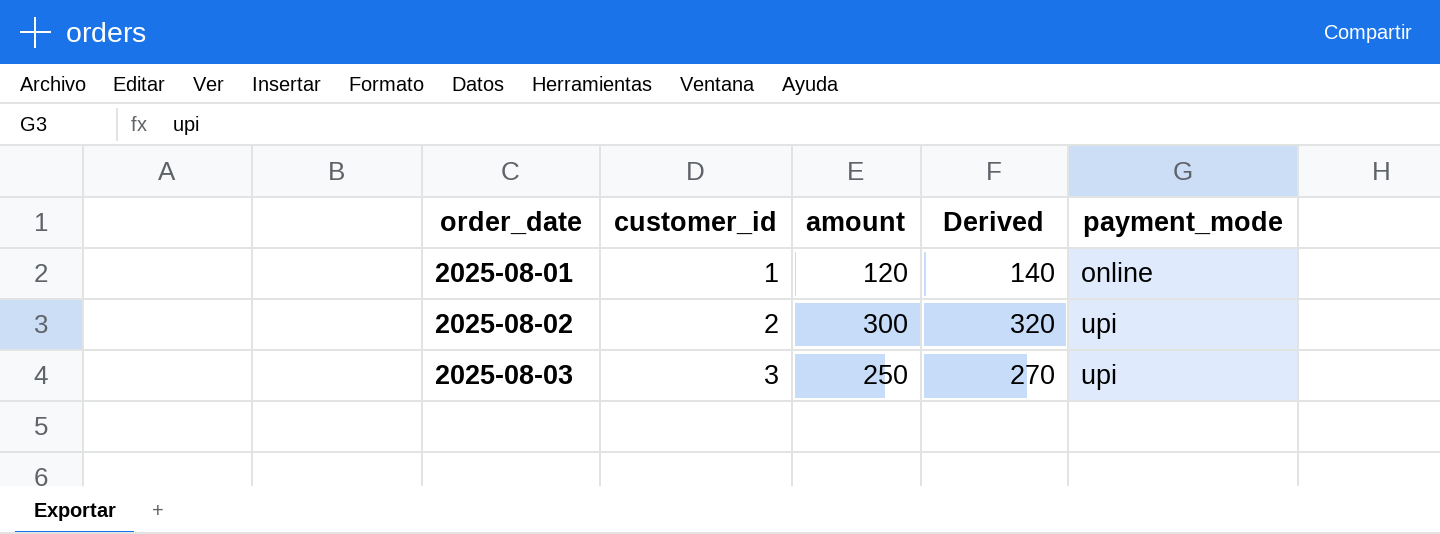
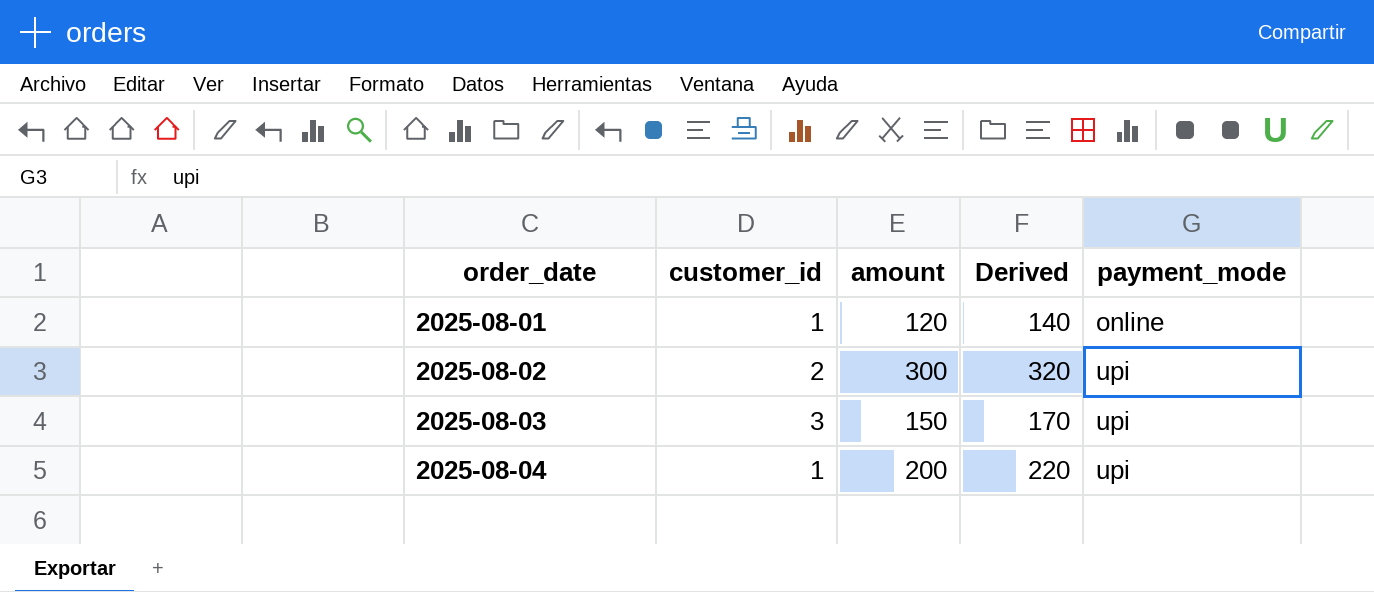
2025-08-03 | amount: 250 -> 150
2025-08-03 | Derived: 270 -> 170
row 2025-08-04: none -> 1 | 200 | 220 | upi

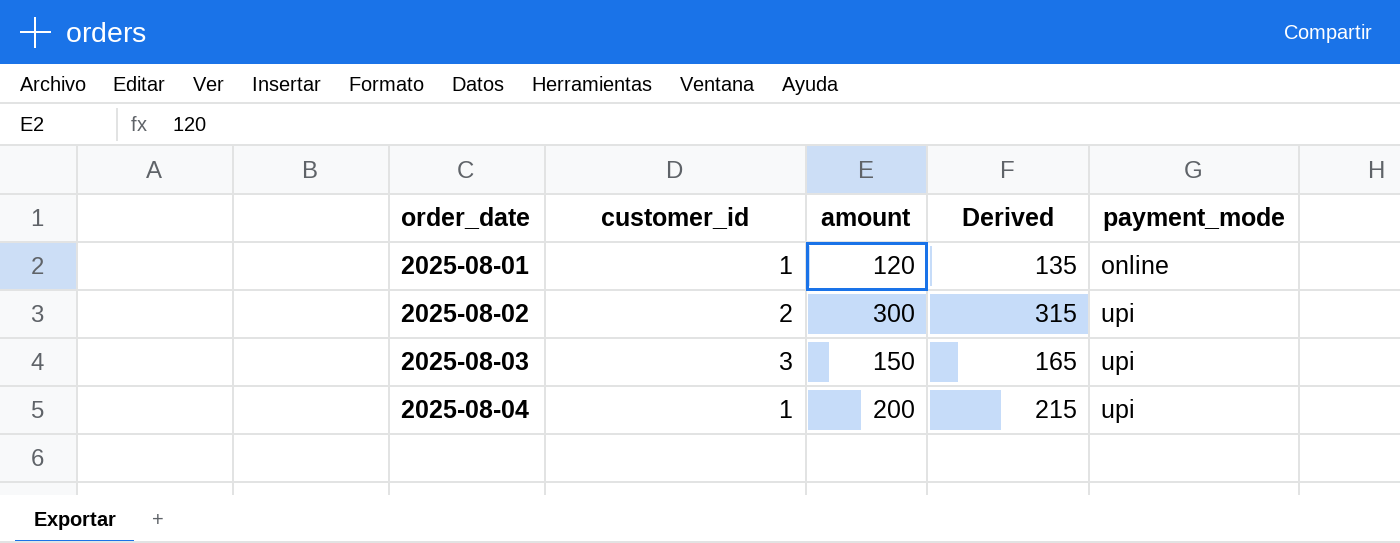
column Derived | formula: [amount] + 20 -> [amount] + 15

